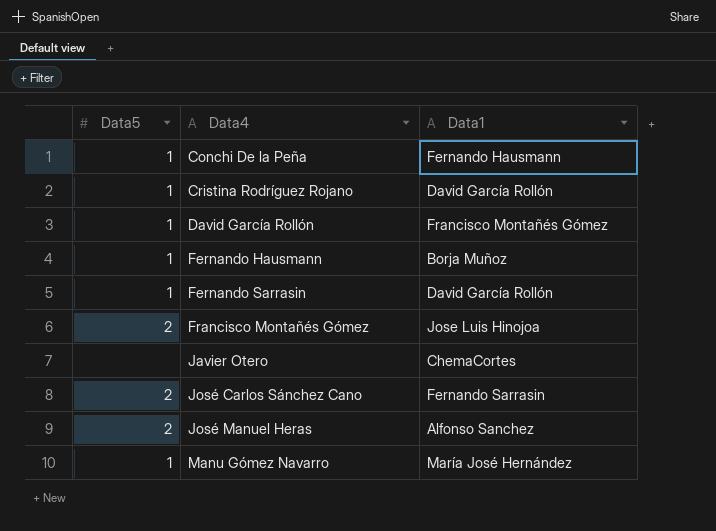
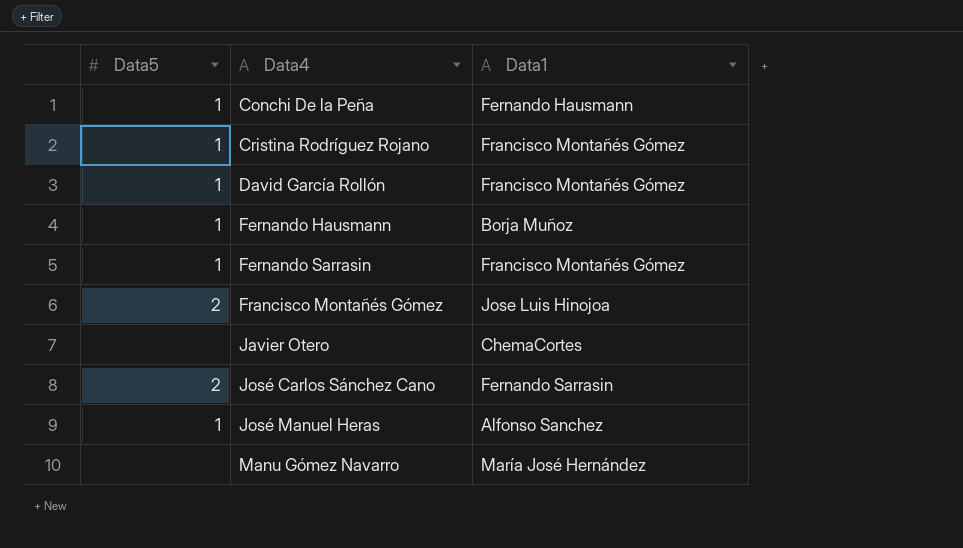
Cristina Rodríguez Rojano | Data1: David García Rollón -> Francisco Montañés Gómez
Fernando Sarrasin | Data1: David García Rollón -> Francisco Montañés Gómez
José Manuel Heras | Data5: 2 -> 1
Manu Gómez Navarro | Data5: 1 -> none

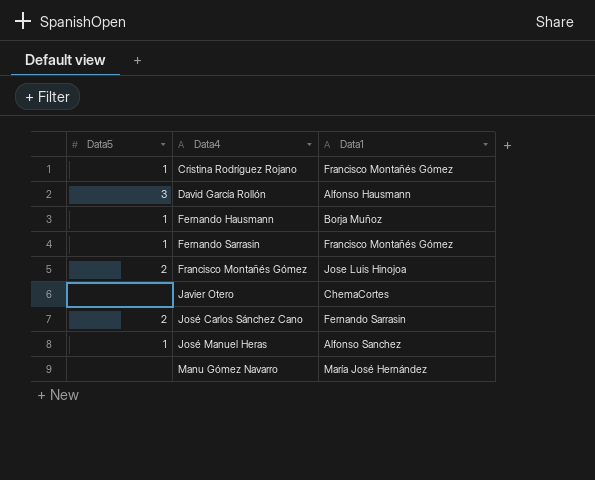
row Conchi De la Peña: 1 | Fernando Hausmann -> none
David García Rollón | Data5: 1 -> 3
David García Rollón | Data1: Francisco Montañés Gómez -> Alfonso Hausmann

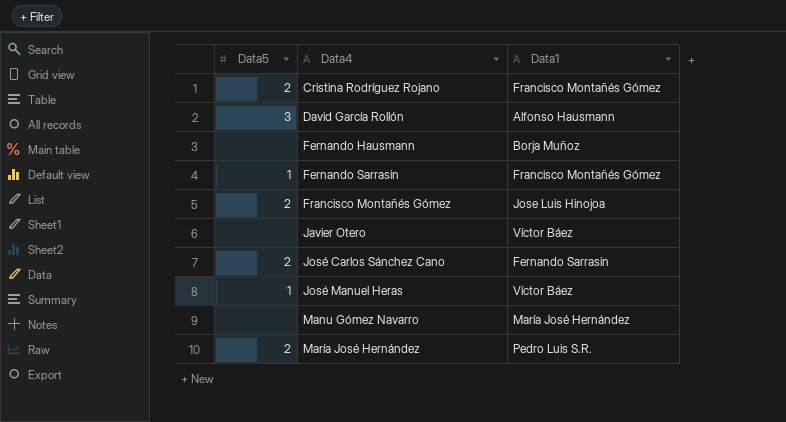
Cristina Rodríguez Rojano | Data5: 1 -> 2
Fernando Hausmann | Data5: 1 -> none
Javier Otero | Data1: ChemaCortes -> Víctor Báez
José Manuel Heras | Data1: Alfonso Sanchez -> Víctor Báez
row María José Hernández: none -> 2 | Pedro Luis S.R.

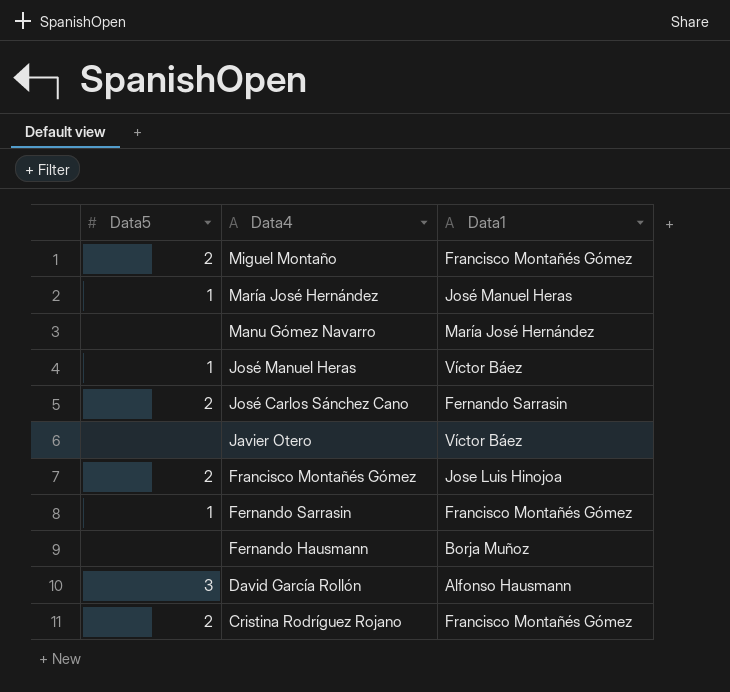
row order: Data4 ascending -> Data4 descending
row Miguel Montaño: none -> 2 | Francisco Montañés Gómez
María José Hernández | Data5: 2 -> 1
María José Hernández | Data1: Pedro Luis S.R. -> José Manuel Heras

